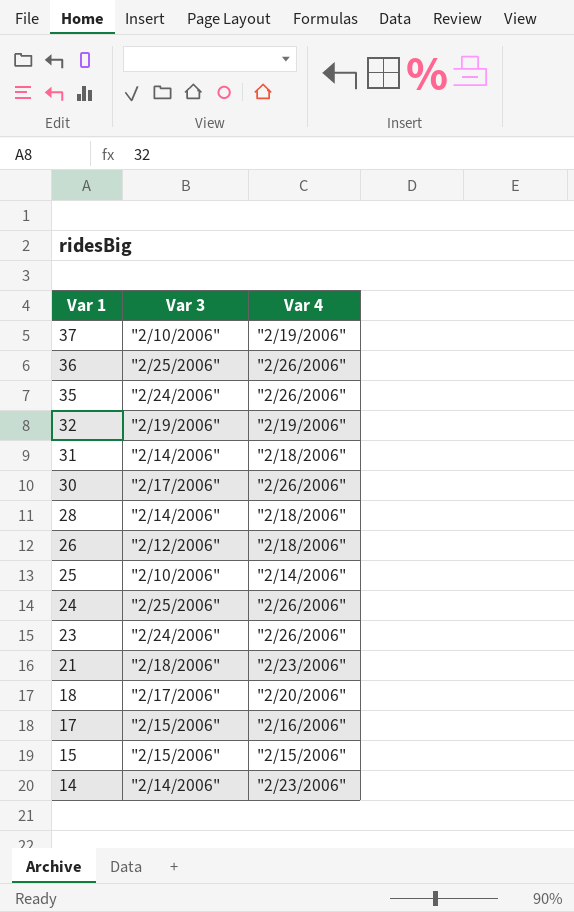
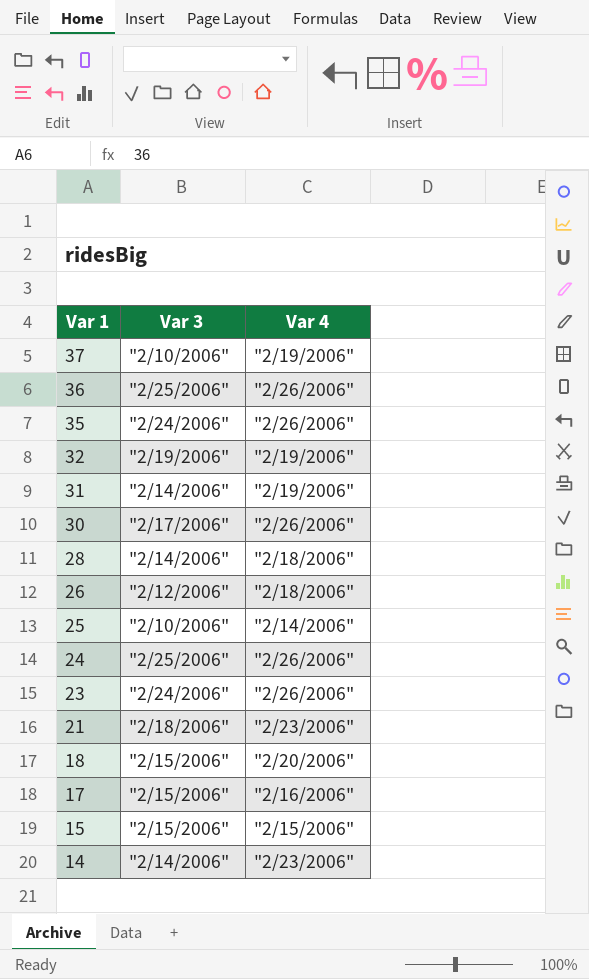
31 | Var 4: "2/18/2006" -> "2/19/2006"
18 | Var 3: "2/17/2006" -> "2/15/2006"

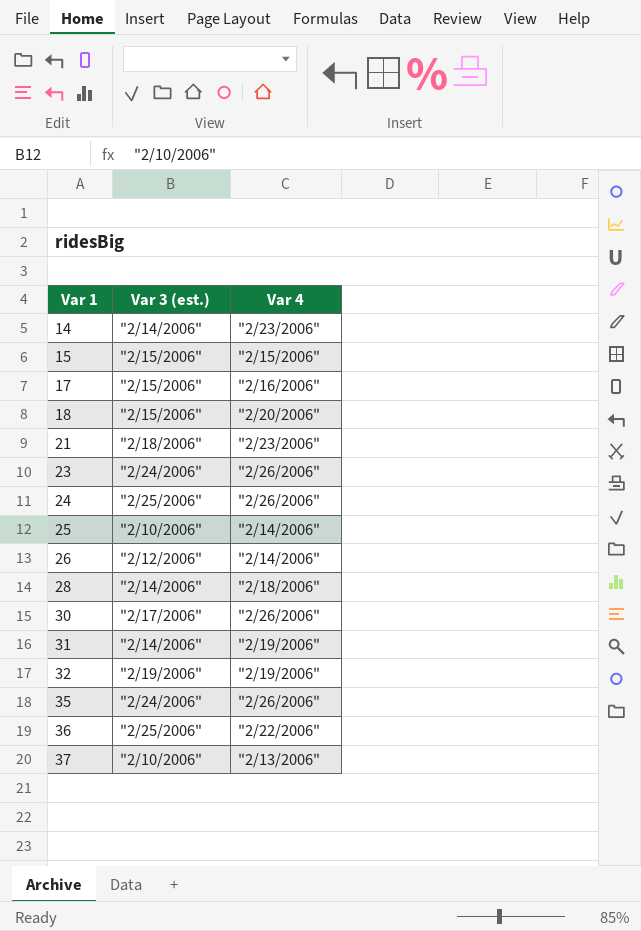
row order: Var 1 descending -> Var 1 ascending
column name: Var 3 -> Var 3 (est.)
26 | Var 4: "2/18/2006" -> "2/14/2006"
36 | Var 4: "2/26/2006" -> "2/22/2006"
37 | Var 4: "2/19/2006" -> "2/13/2006"

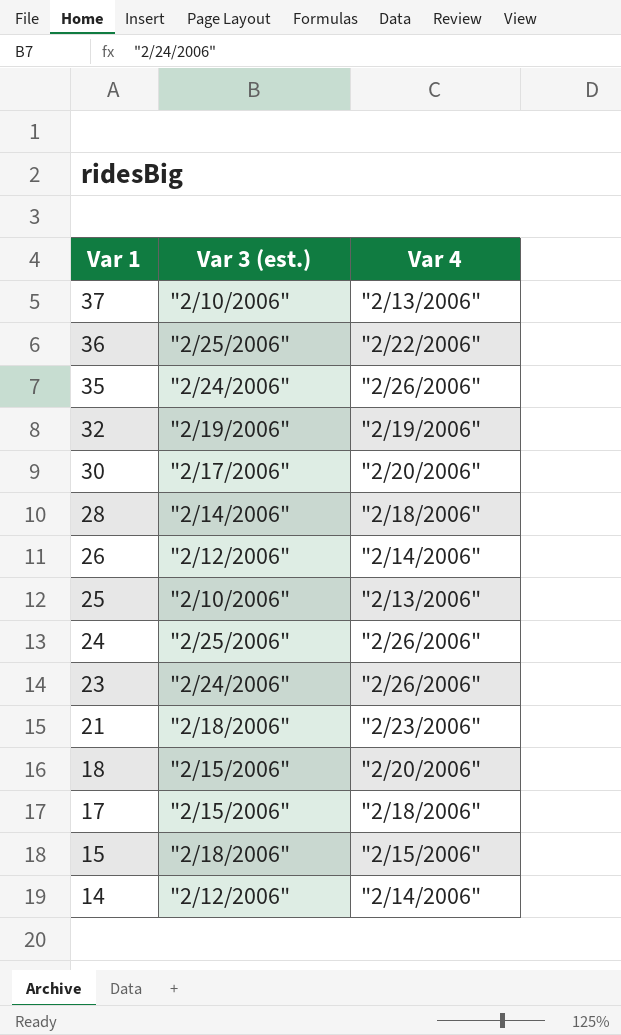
row order: Var 1 ascending -> Var 1 descending
row 31: "2/14/2006" | "2/19/2006" -> none
30 | Var 4: "2/26/2006" -> "2/20/2006"
25 | Var 4: "2/14/2006" -> "2/13/2006"
17 | Var 4: "2/16/2006" -> "2/18/2006"
15 | Var 3 (est.): "2/15/2006" -> "2/18/2006"
14 | Var 3 (est.): "2/14/2006" -> "2/12/2006"
14 | Var 4: "2/23/2006" -> "2/14/2006"

